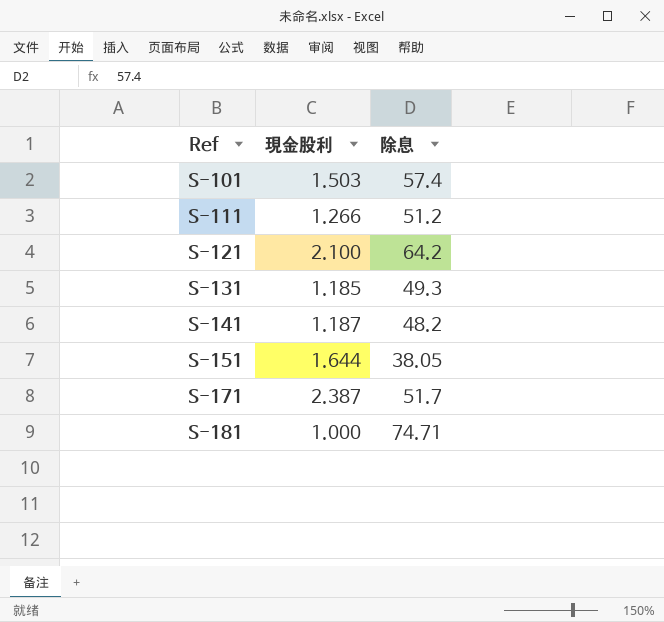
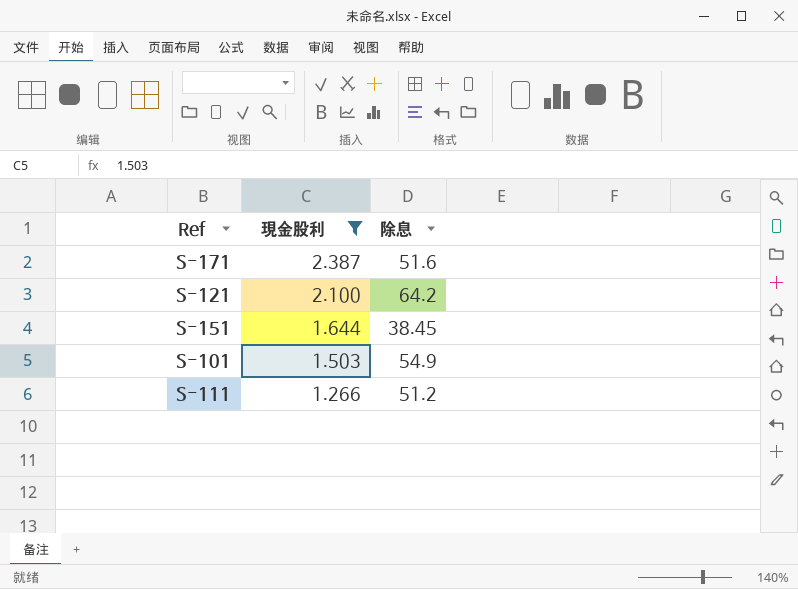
filter: none -> 現金股利 >= 1.266
row order: Ref ascending -> 現金股利 descending
S-171 | 除息: 51.7 -> 51.6
S-151 | 除息: 38.05 -> 38.45
S-101 | 除息: 57.4 -> 54.9

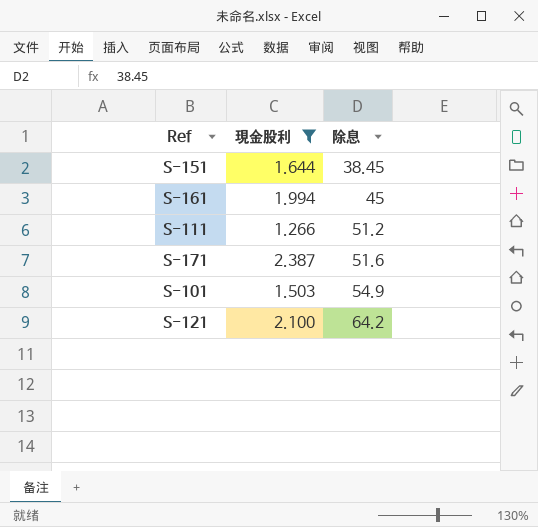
row order: 現金股利 descending -> 除息 ascending
row S-161: none -> 1.994 | 45

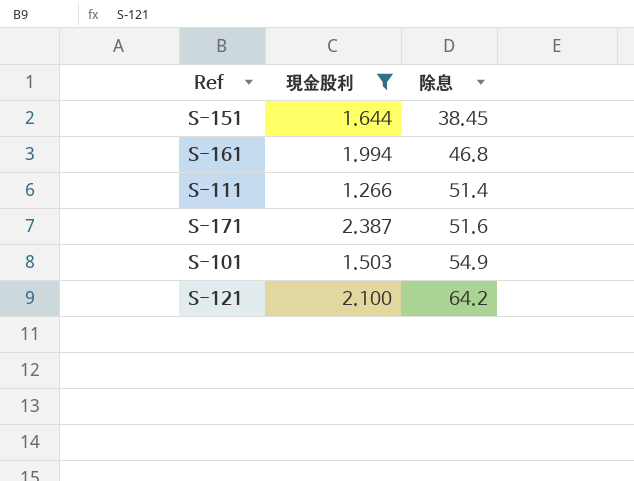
S-161 | 除息: 45 -> 46.8
S-111 | 除息: 51.2 -> 51.4

